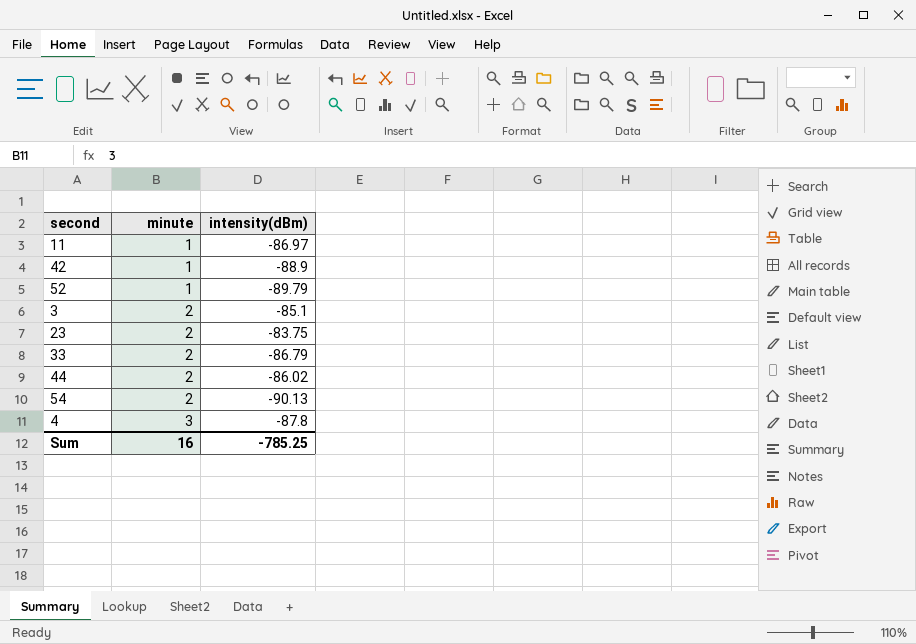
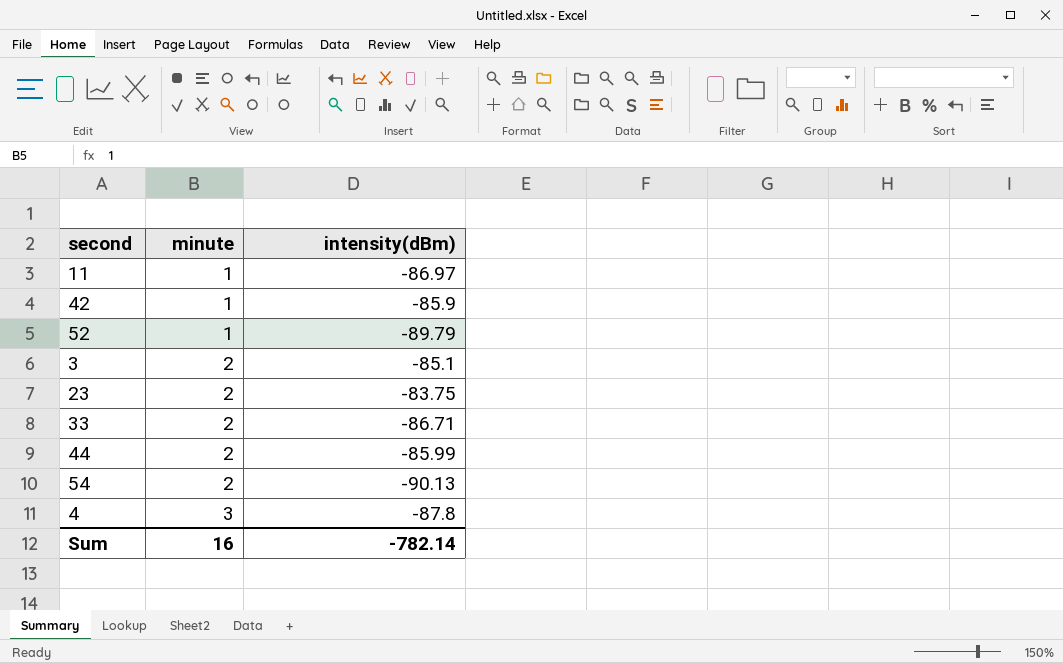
42 | intensity(dBm): -88.9 -> -85.9
33 | intensity(dBm): -86.79 -> -86.71
44 | intensity(dBm): -86.02 -> -85.99
Sum | intensity(dBm): -785.25 -> -782.14

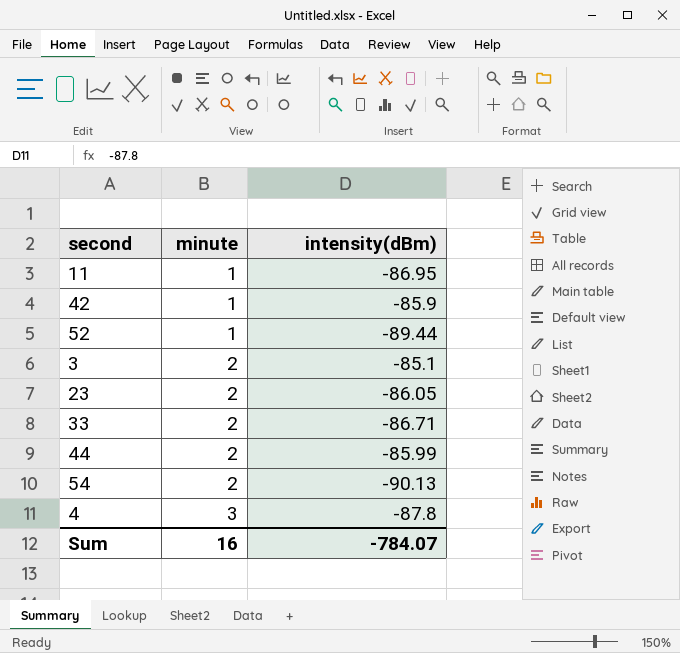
11 | intensity(dBm): -86.97 -> -86.95
52 | intensity(dBm): -89.79 -> -89.44
23 | intensity(dBm): -83.75 -> -86.05
Sum | intensity(dBm): -782.14 -> -784.07

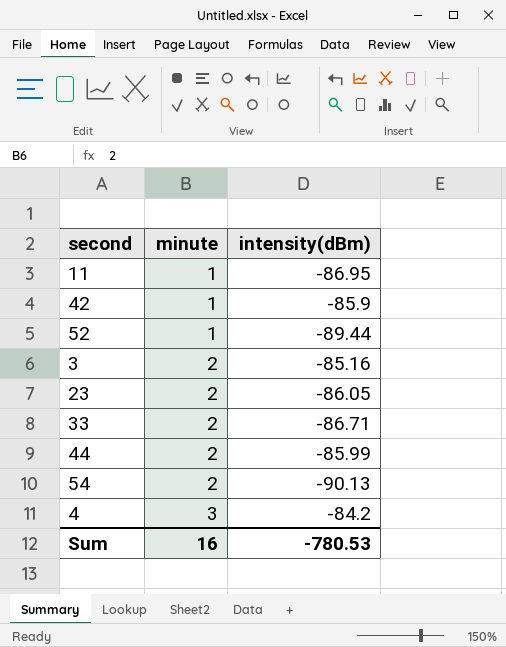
3 | intensity(dBm): -85.1 -> -85.16
4 | intensity(dBm): -87.8 -> -84.2
Sum | intensity(dBm): -784.07 -> -780.53

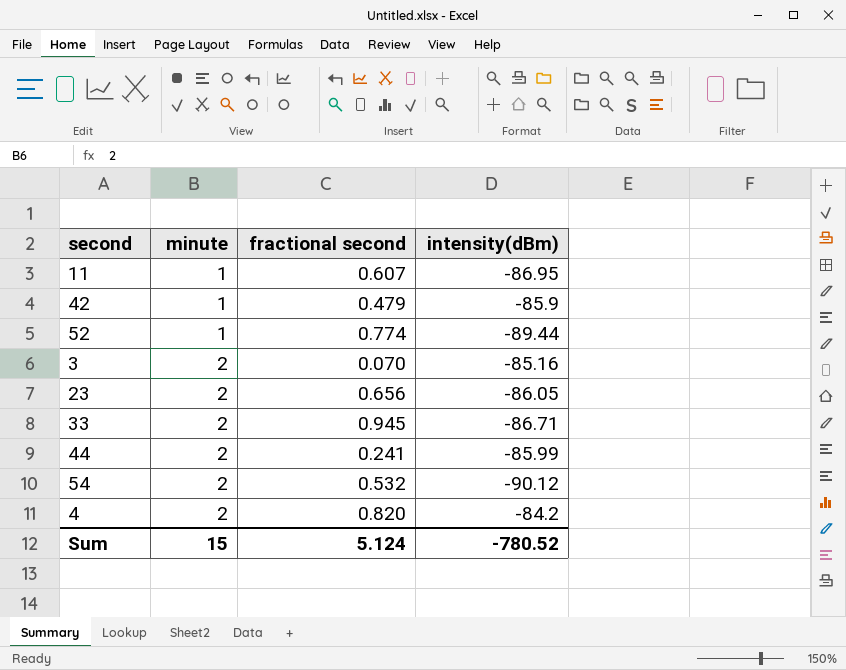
column fractional second | position: none -> 3
54 | intensity(dBm): -90.13 -> -90.12
4 | minute: 3 -> 2
Sum | minute: 16 -> 15
Sum | intensity(dBm): -780.53 -> -780.52

